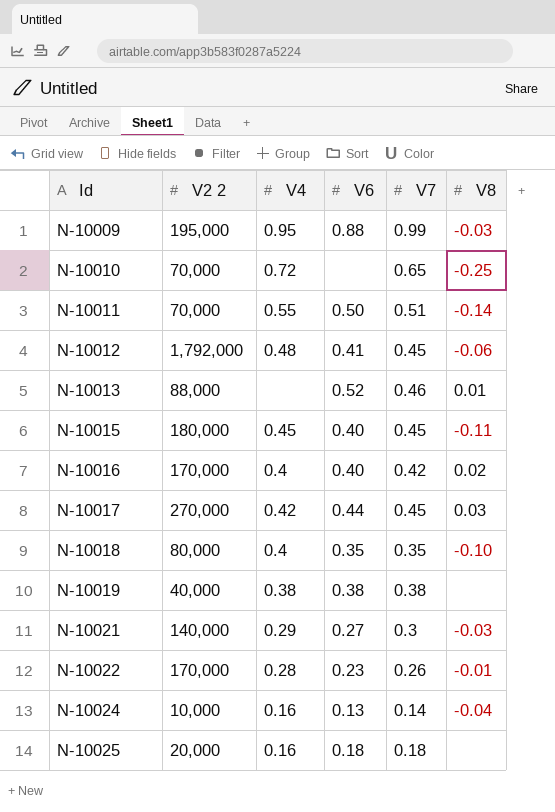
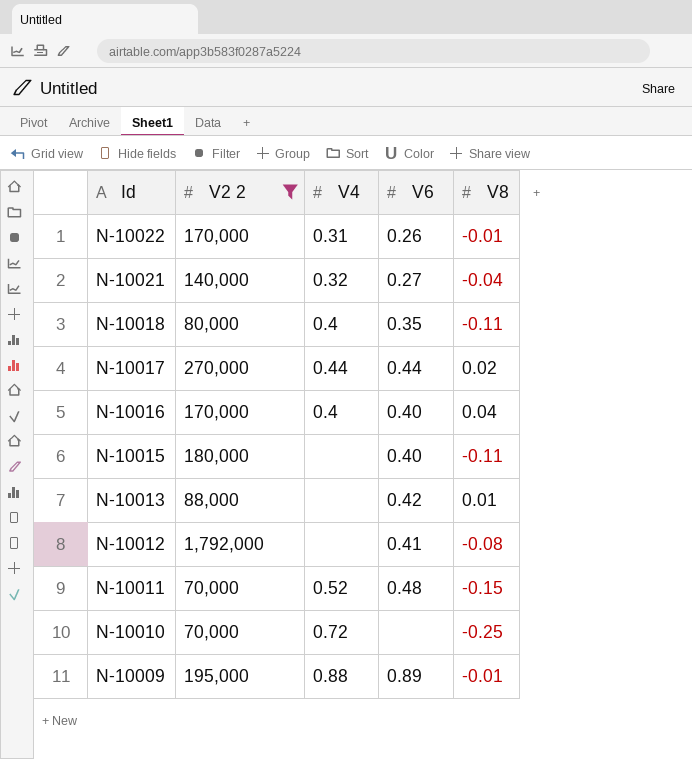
filter: none -> V2 2 >= 70,000
row order: Id ascending -> Id descending
column V7 | position: 5 -> none
N-10022 | V4: 0.28 -> 0.31
N-10022 | V6: 0.23 -> 0.26
N-10021 | V4: 0.29 -> 0.32
N-10021 | V8: -0.03 -> -0.04
N-10018 | V8: -0.10 -> -0.11
N-10017 | V4: 0.42 -> 0.44
N-10017 | V8: 0.03 -> 0.02
N-10016 | V8: 0.02 -> 0.04
N-10015 | V4: 0.45 -> none
N-10013 | V6: 0.52 -> 0.42
N-10012 | V4: 0.48 -> none
N-10012 | V8: -0.06 -> -0.08
N-10011 | V4: 0.55 -> 0.52
N-10011 | V6: 0.50 -> 0.48
N-10011 | V8: -0.14 -> -0.15
N-10009 | V4: 0.95 -> 0.88
N-10009 | V6: 0.88 -> 0.89
N-10009 | V8: -0.03 -> -0.01

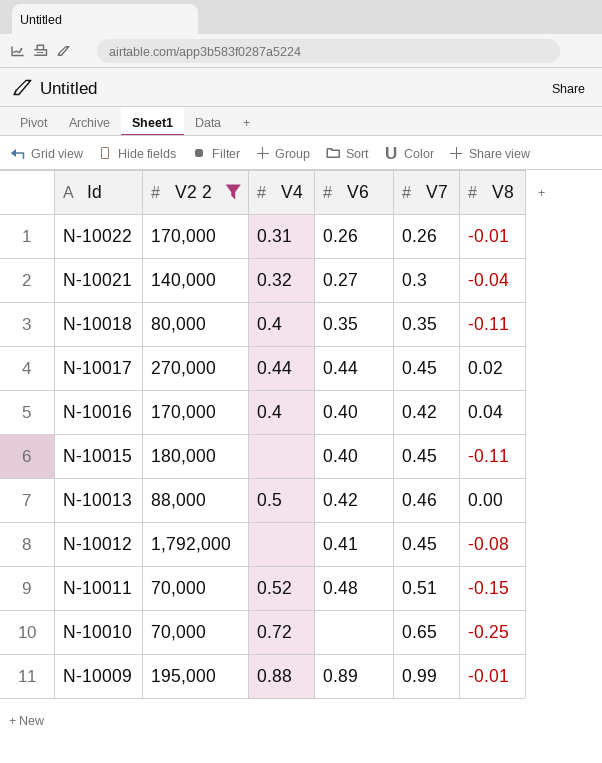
column V7 | position: none -> 5
N-10013 | V4: none -> 0.5
N-10013 | V8: 0.01 -> 0.00

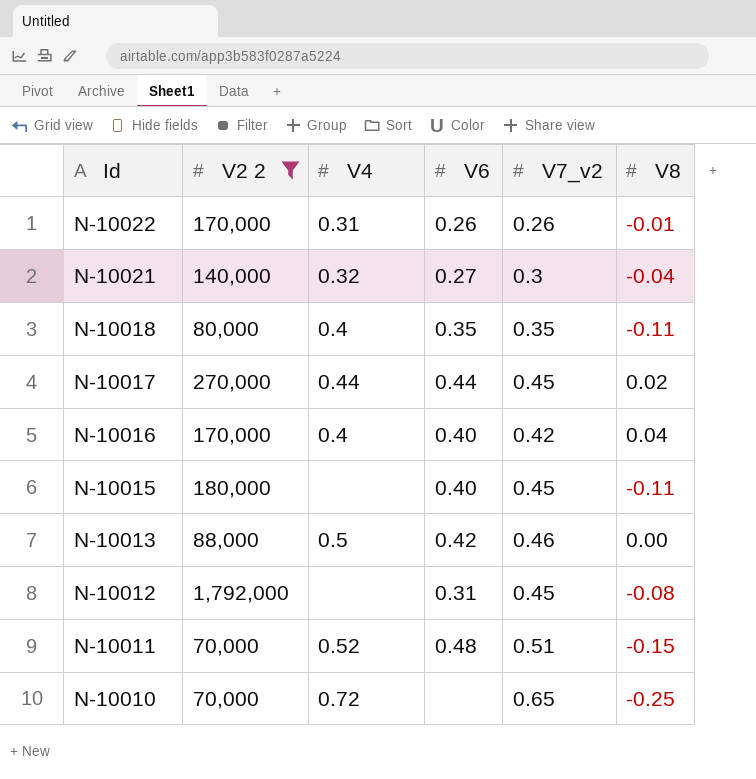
column name: V7 -> V7_v2
row N-10009: 195,000 | 0.88 | 0.89 | 0.99 | -0.01 -> none
N-10012 | V6: 0.41 -> 0.31

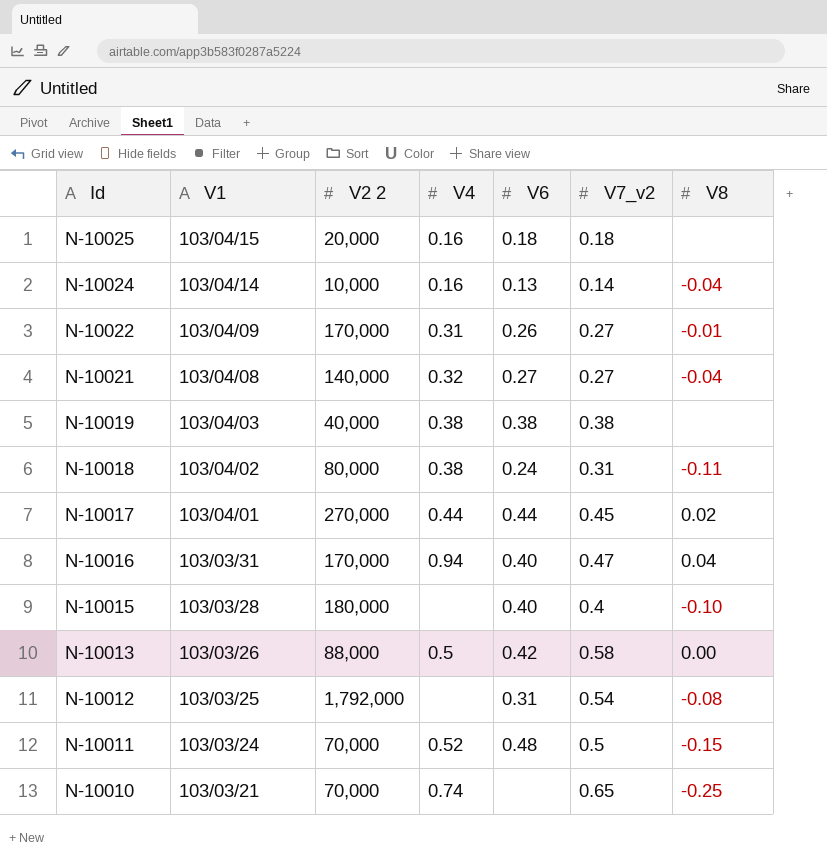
filter: V2 2 >= 70,000 -> none
column V1 | position: none -> 2
N-10022 | V7_v2: 0.26 -> 0.27
N-10021 | V7_v2: 0.3 -> 0.27
N-10018 | V4: 0.4 -> 0.38
N-10018 | V6: 0.35 -> 0.24
N-10018 | V7_v2: 0.35 -> 0.31
N-10016 | V4: 0.4 -> 0.94
N-10016 | V7_v2: 0.42 -> 0.47
N-10015 | V7_v2: 0.45 -> 0.4
N-10015 | V8: -0.11 -> -0.10
N-10013 | V7_v2: 0.46 -> 0.58
N-10012 | V7_v2: 0.45 -> 0.54
N-10011 | V7_v2: 0.51 -> 0.5
N-10010 | V4: 0.72 -> 0.74

